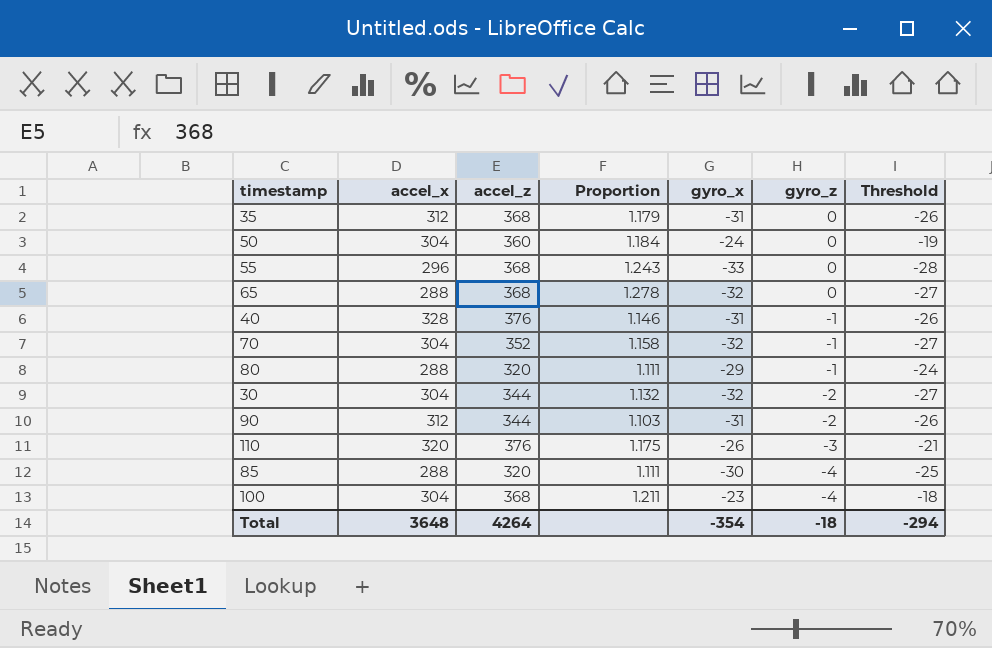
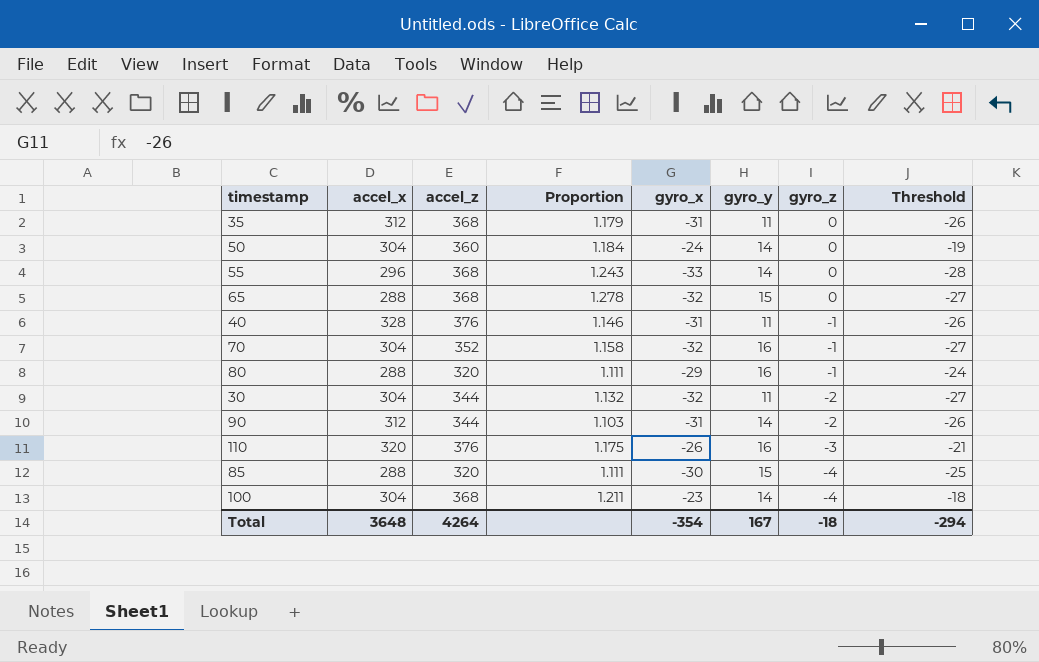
column gyro_y | position: none -> 6

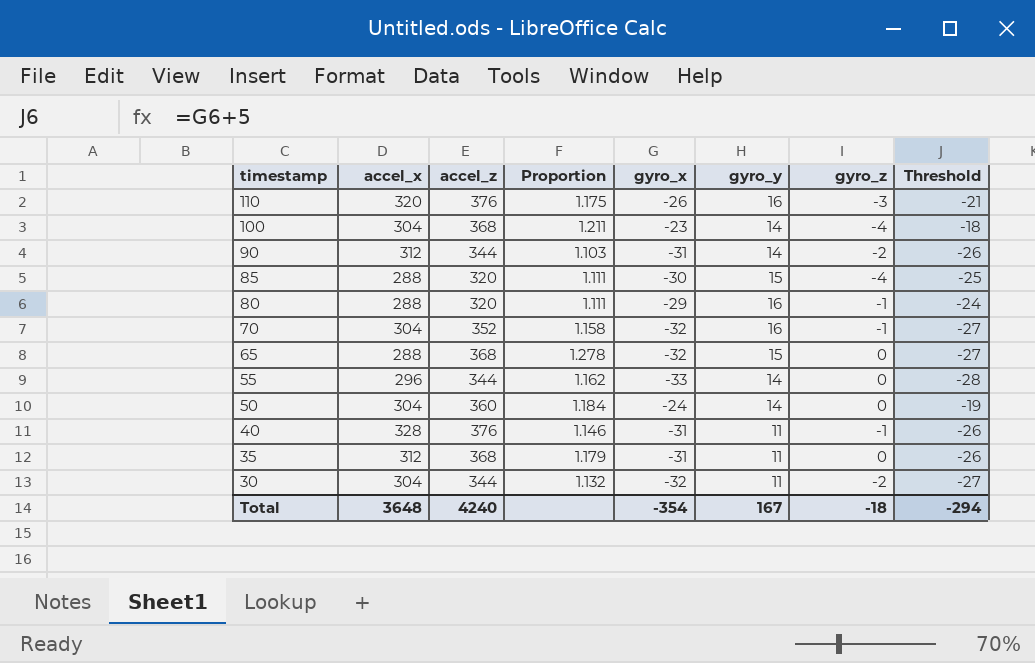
row order: gyro_z descending -> timestamp descending
55 | accel_z: 368 -> 344
55 | Proportion: 1.243 -> 1.162
Total | accel_z: 4264 -> 4240

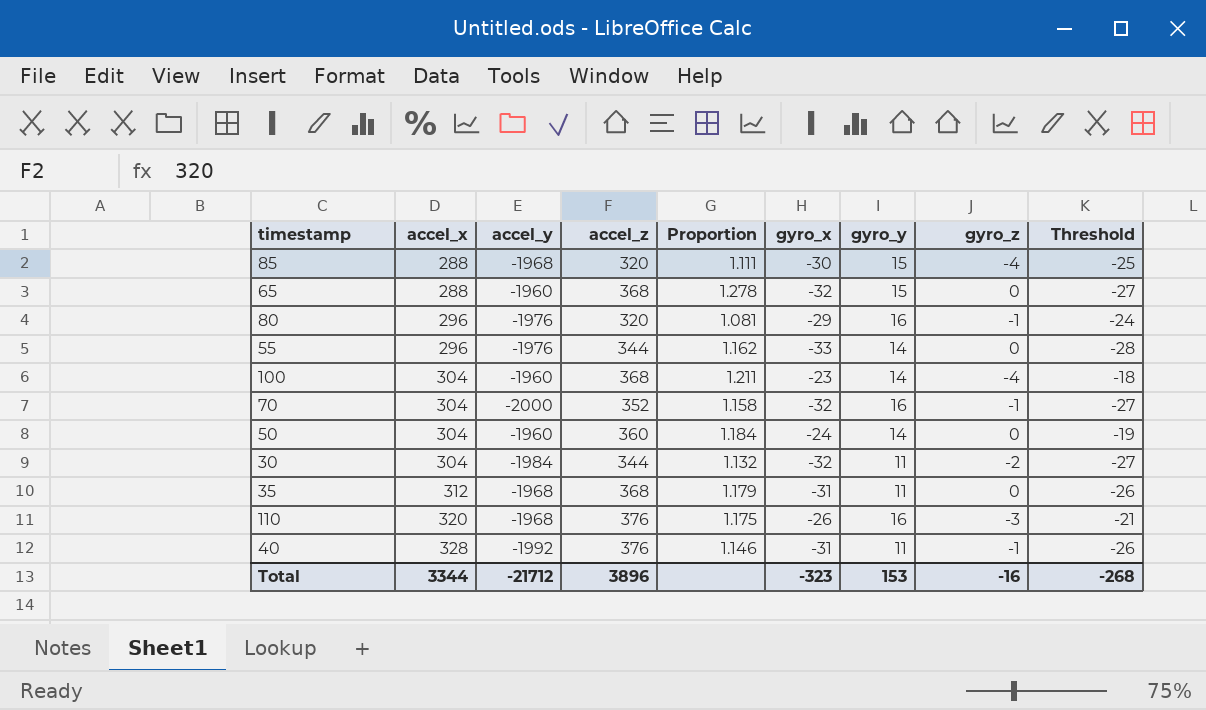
row order: timestamp descending -> accel_x ascending
column accel_y | position: none -> 3
row 90: 312 | 344 | 1.103 | -31 | 14 | -2 | -26 -> none
80 | accel_x: 288 -> 296
80 | Proportion: 1.111 -> 1.081
Total | accel_x: 3648 -> 3344
Total | accel_z: 4240 -> 3896
Total | gyro_x: -354 -> -323
Total | gyro_y: 167 -> 153
Total | gyro_z: -18 -> -16
Total | Threshold: -294 -> -268

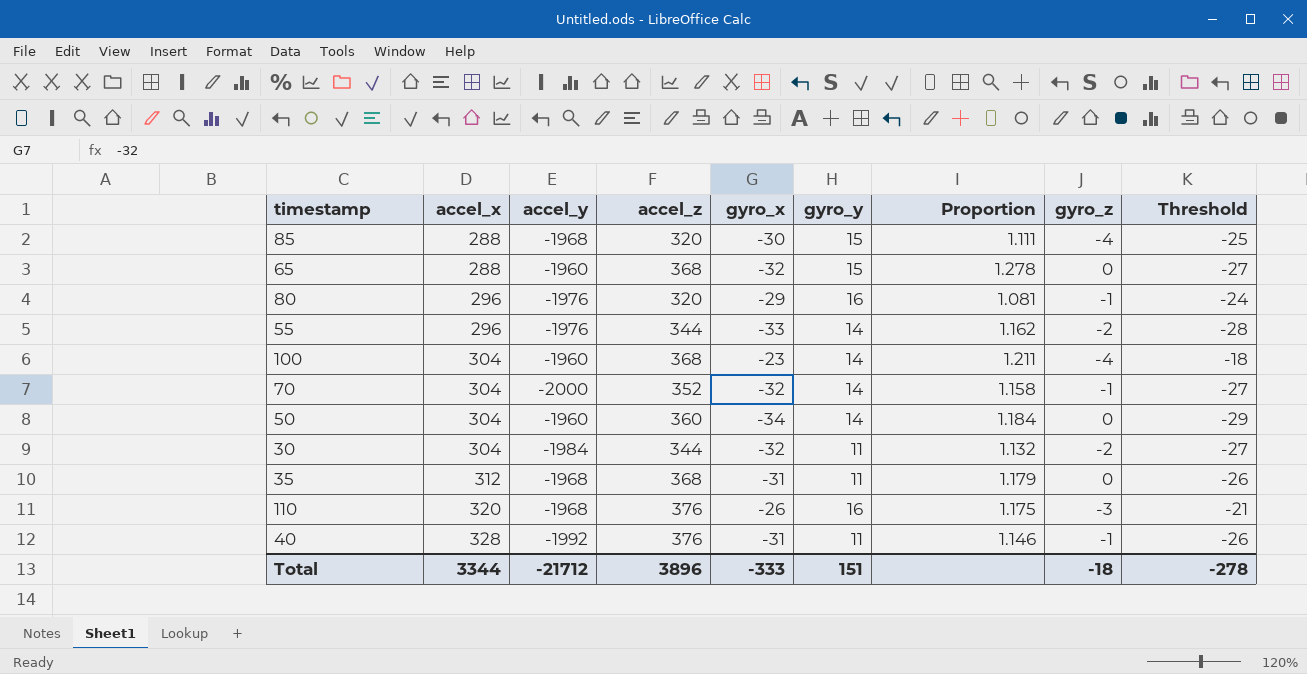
column Proportion | position: 5 -> 7
55 | gyro_z: 0 -> -2
70 | gyro_y: 16 -> 14
50 | gyro_x: -24 -> -34
50 | Threshold: -19 -> -29
Total | gyro_x: -323 -> -333
Total | gyro_y: 153 -> 151
Total | gyro_z: -16 -> -18
Total | Threshold: -268 -> -278

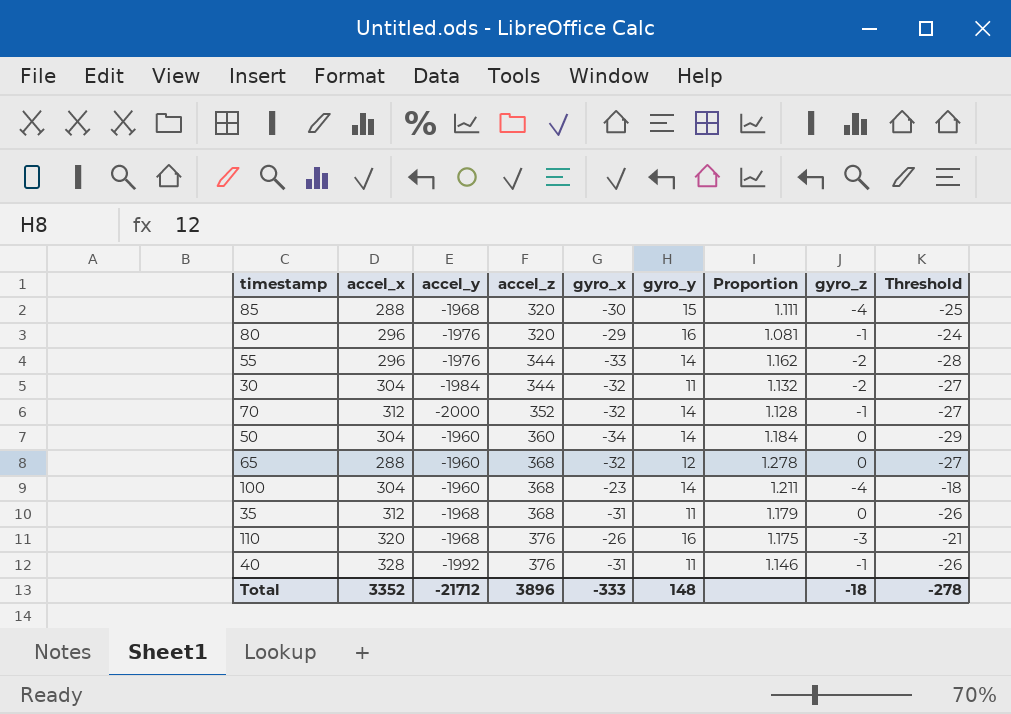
row order: accel_x ascending -> accel_z ascending
70 | accel_x: 304 -> 312
70 | Proportion: 1.158 -> 1.128
65 | gyro_y: 15 -> 12
Total | accel_x: 3344 -> 3352
Total | gyro_y: 151 -> 148

